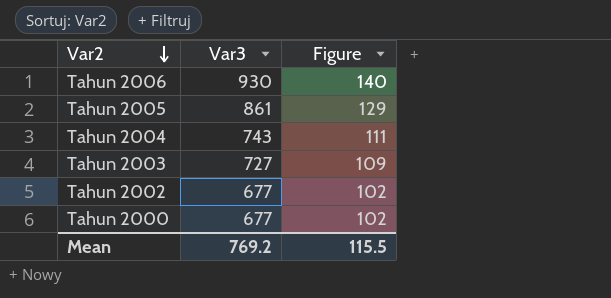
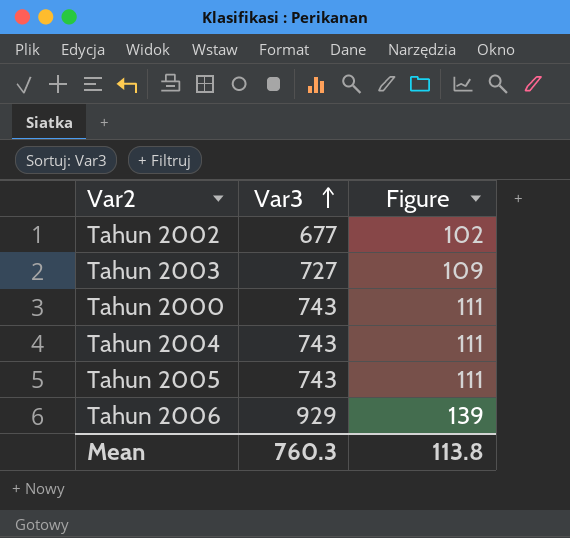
row order: Var2 descending -> Var3 ascending
Tahun 2000 | Var3: 677 -> 743
Tahun 2000 | Figure: 102 -> 111
Tahun 2005 | Var3: 861 -> 743
Tahun 2005 | Figure: 129 -> 111
Tahun 2006 | Var3: 930 -> 929
Tahun 2006 | Figure: 140 -> 139
Mean | Var3: 769.2 -> 760.3
Mean | Figure: 115.5 -> 113.8

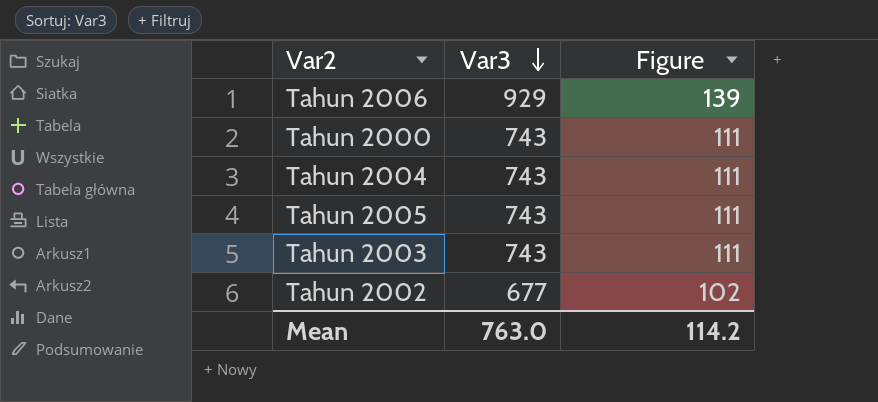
row order: Var3 ascending -> Var3 descending
Tahun 2003 | Var3: 727 -> 743
Tahun 2003 | Figure: 109 -> 111
Mean | Var3: 760.3 -> 763.0
Mean | Figure: 113.8 -> 114.2

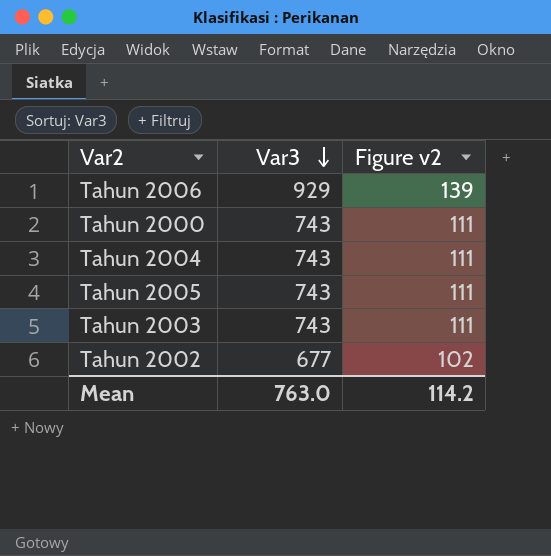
column name: Figure -> Figure v2

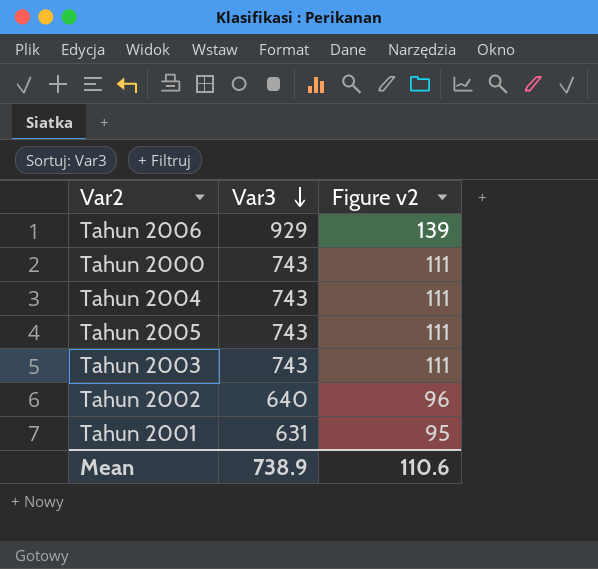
Tahun 2002 | Var3: 677 -> 640
Tahun 2002 | Figure v2: 102 -> 96
row Tahun 2001: none -> 631 | 95
Mean | Var3: 763.0 -> 738.9
Mean | Figure v2: 114.2 -> 110.6

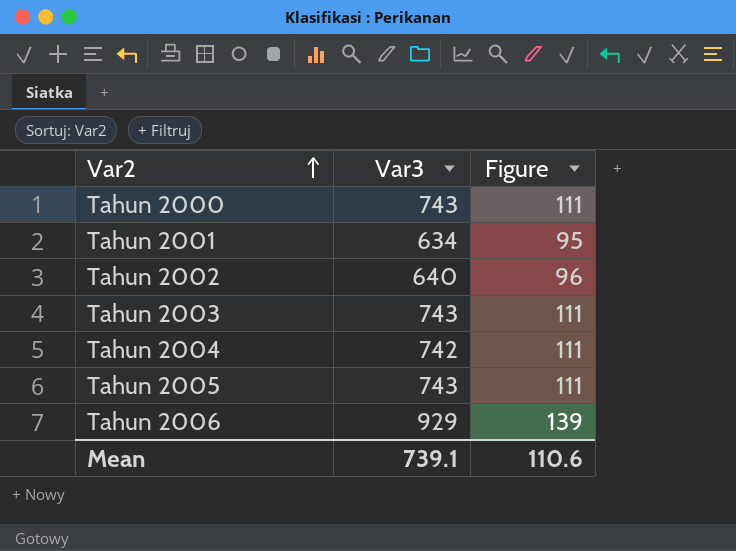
row order: Var3 descending -> Var2 ascending
column name: Figure v2 -> Figure
Tahun 2001 | Var3: 631 -> 634
Tahun 2004 | Var3: 743 -> 742
Mean | Var3: 738.9 -> 739.1

